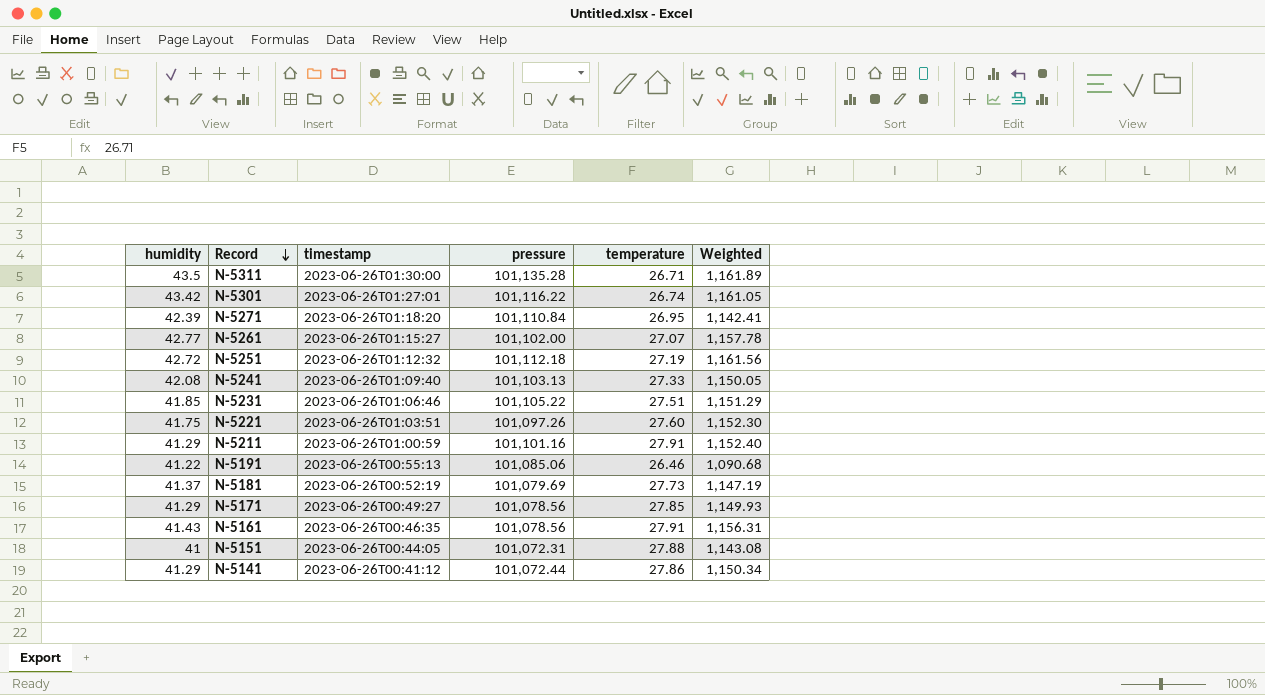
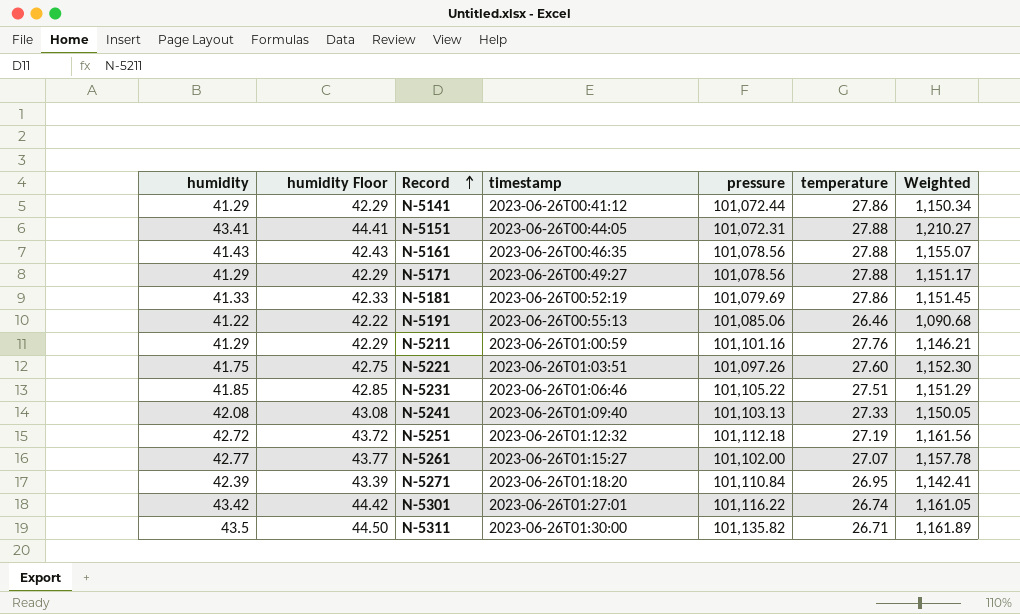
row order: Record descending -> Record ascending
column humidity Floor | formula: none -> [humidity] + 1
N-5151 | humidity: 41 -> 43.41
N-5151 | Weighted: 1,143.08 -> 1,210.27
N-5161 | temperature: 27.91 -> 27.88
N-5161 | Weighted: 1,156.31 -> 1,155.07
N-5171 | temperature: 27.85 -> 27.88
N-5171 | Weighted: 1,149.93 -> 1,151.17
N-5181 | humidity: 41.37 -> 41.33
N-5181 | temperature: 27.73 -> 27.86
N-5181 | Weighted: 1,147.19 -> 1,151.45
N-5211 | temperature: 27.91 -> 27.76
N-5211 | Weighted: 1,152.40 -> 1,146.21
N-5311 | pressure: 101,135.28 -> 101,135.82

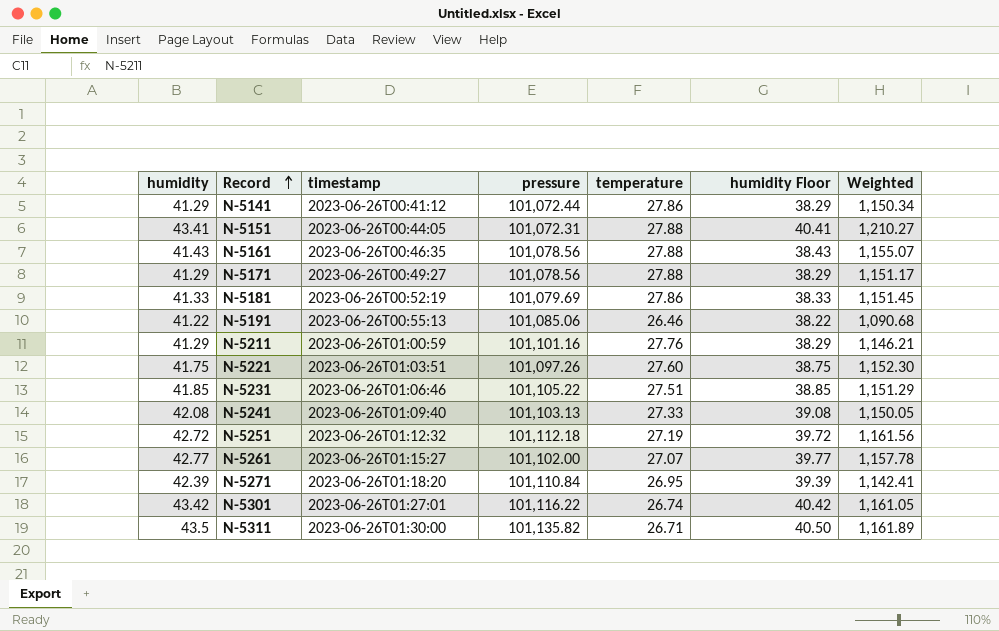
column humidity Floor | formula: [humidity] + 1 -> [humidity] - 3
column humidity Floor | position: 2 -> 6

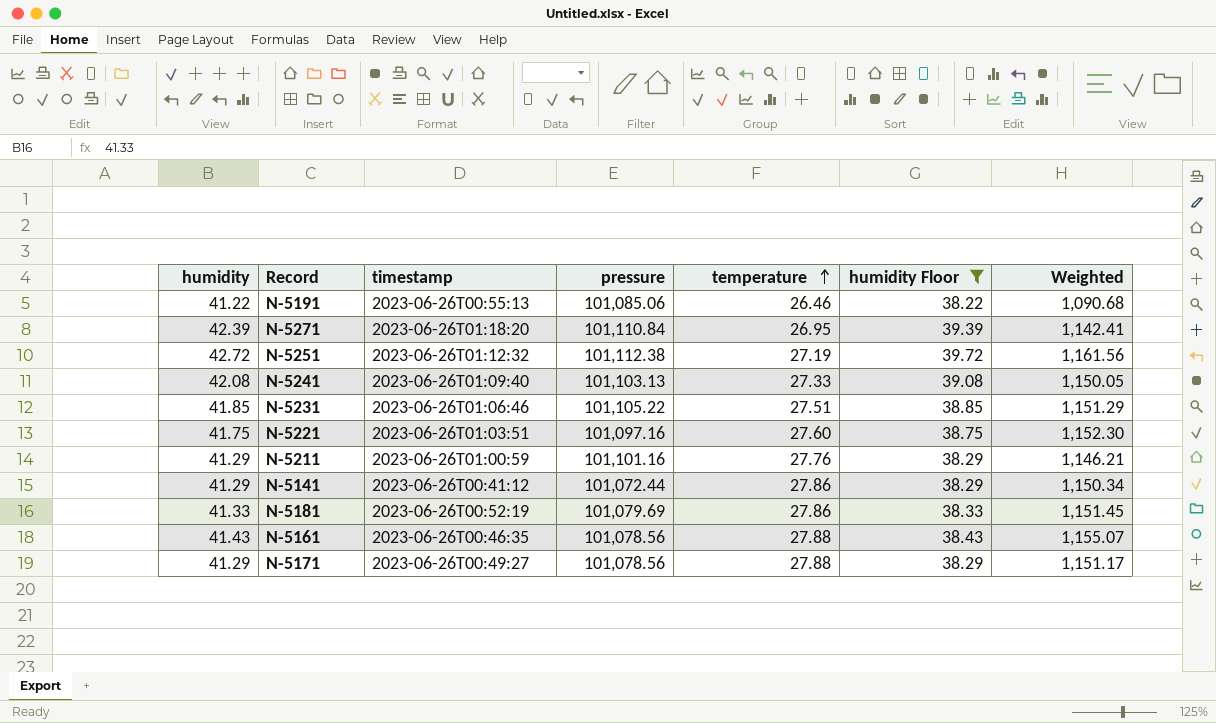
filter: none -> humidity Floor <= 39.72
row order: Record ascending -> temperature ascending
N-5251 | pressure: 101,112.18 -> 101,112.38
N-5221 | pressure: 101,097.26 -> 101,097.16

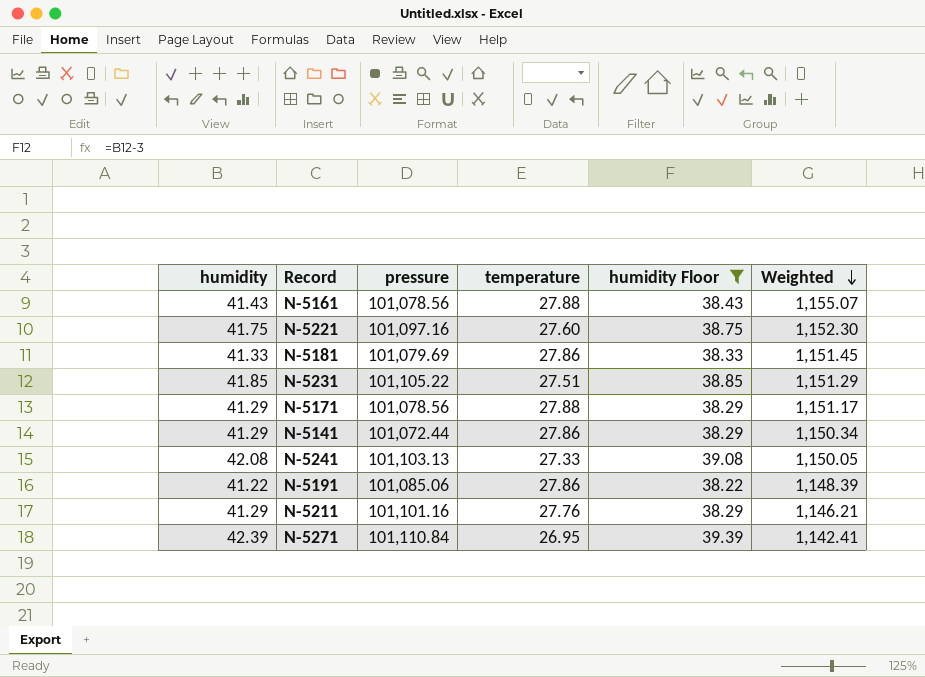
row order: temperature ascending -> Weighted descending
column timestamp | position: 3 -> none
row N-5251: 42.72 | 2023-06-26T01:12:32 | 101,112.38 | 27.19 | 39.72 | 1,161.56 -> none
N-5191 | temperature: 26.46 -> 27.86
N-5191 | Weighted: 1,090.68 -> 1,148.39

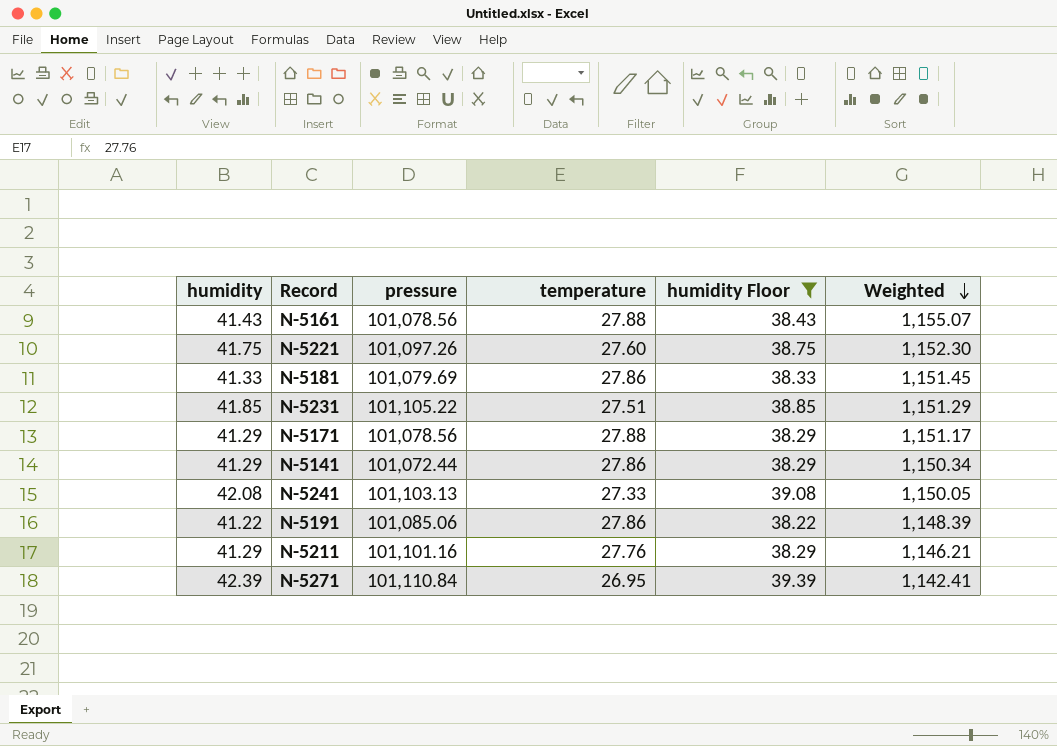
N-5221 | pressure: 101,097.16 -> 101,097.26

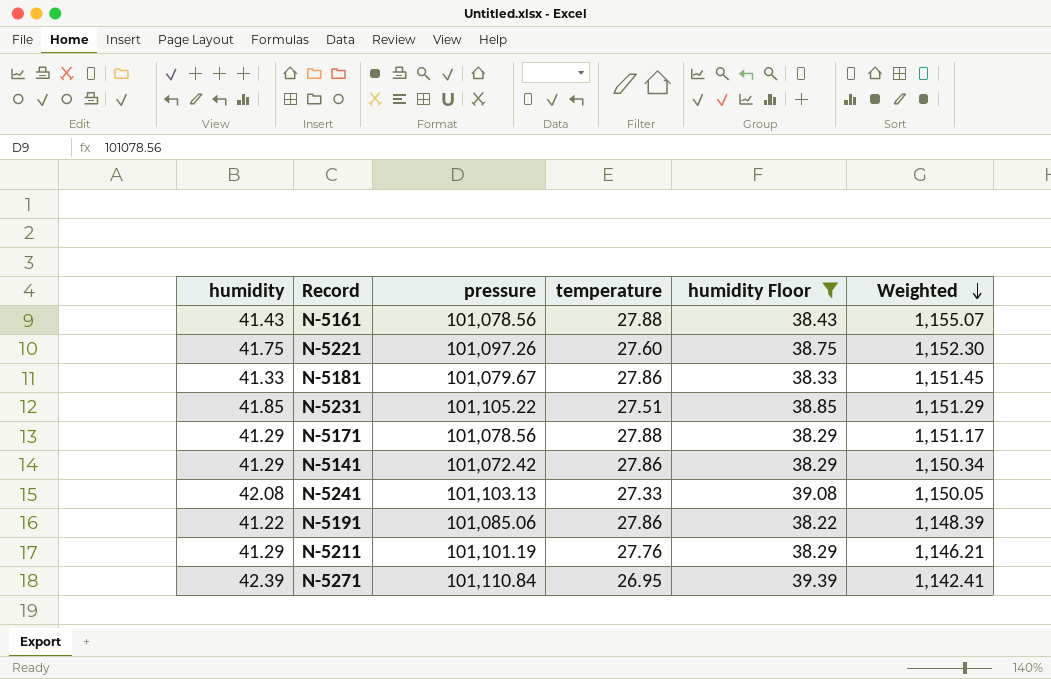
N-5181 | pressure: 101,079.69 -> 101,079.67
N-5141 | pressure: 101,072.44 -> 101,072.42
N-5211 | pressure: 101,101.16 -> 101,101.19

